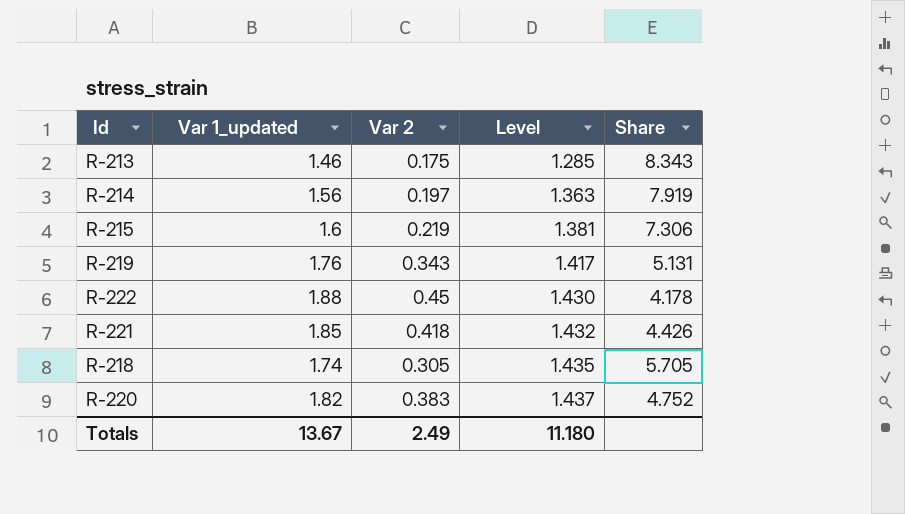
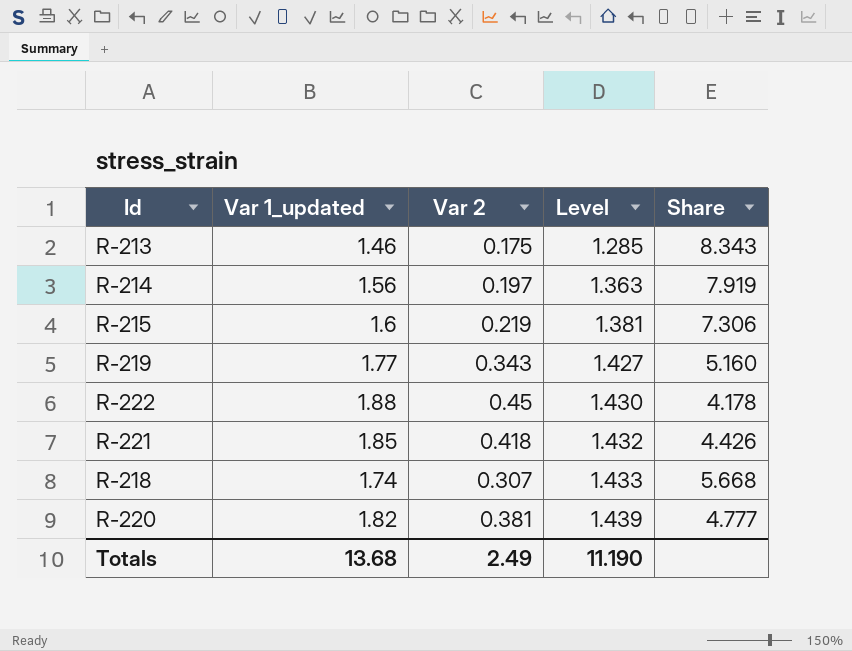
R-219 | Var 1_updated: 1.76 -> 1.77
R-219 | Level: 1.417 -> 1.427
R-219 | Share: 5.131 -> 5.160
R-218 | Var 2: 0.305 -> 0.307
R-218 | Level: 1.435 -> 1.433
R-218 | Share: 5.705 -> 5.668
R-220 | Var 2: 0.383 -> 0.381
R-220 | Level: 1.437 -> 1.439
R-220 | Share: 4.752 -> 4.777
Totals | Var 1_updated: 13.67 -> 13.68
Totals | Level: 11.180 -> 11.190

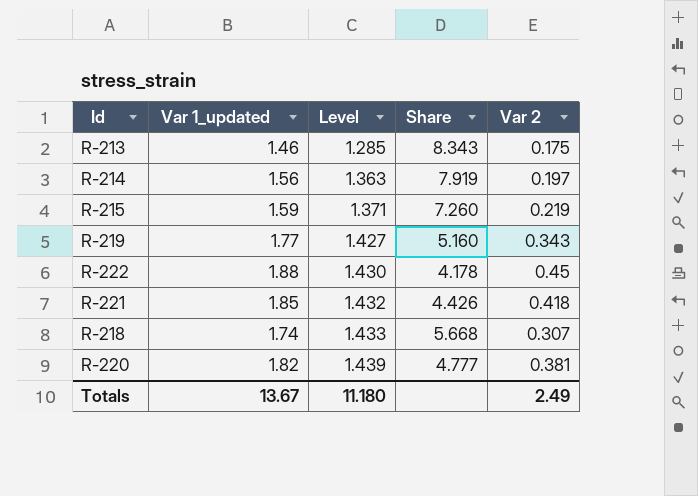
column Var 2 | position: 3 -> 5
R-215 | Var 1_updated: 1.6 -> 1.59
R-215 | Level: 1.381 -> 1.371
R-215 | Share: 7.306 -> 7.260
Totals | Var 1_updated: 13.68 -> 13.67
Totals | Level: 11.190 -> 11.180

